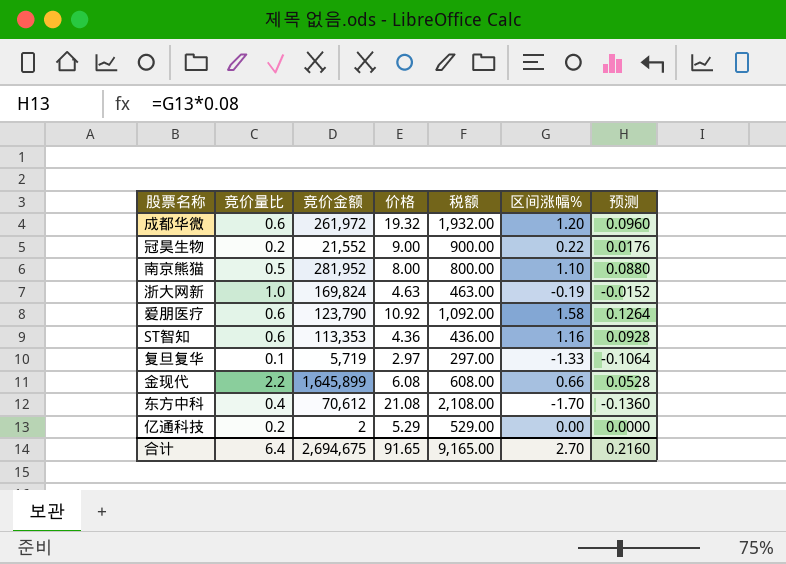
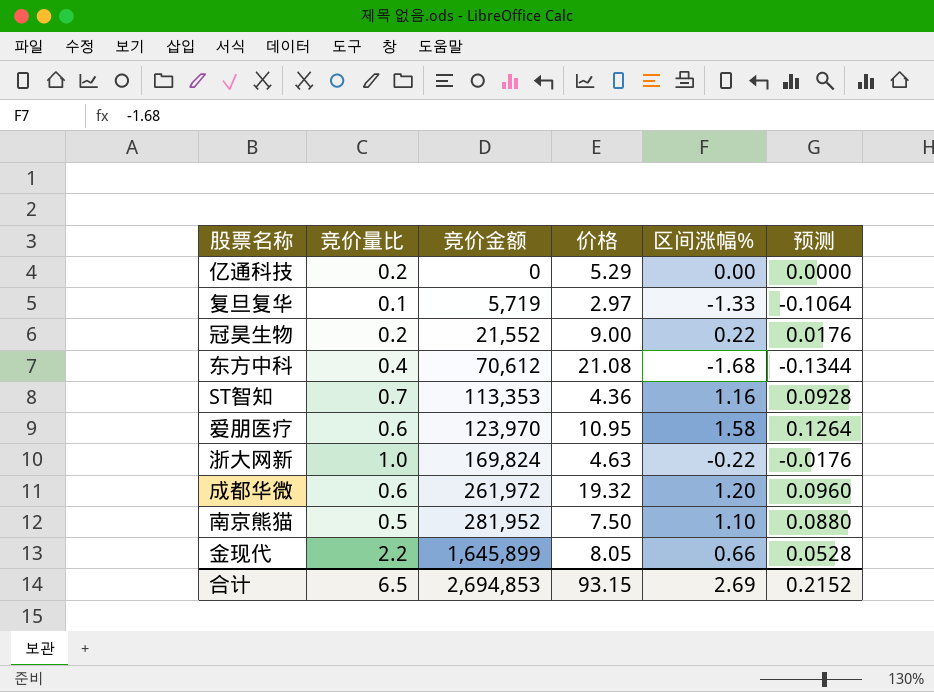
row order: none -> 竞价金额 ascending
column 税额 | formula: [价格] * 100 -> none
亿通科技 | 竞价金额: 2 -> 0
东方中科 | 区间涨幅%: -1.70 -> -1.68
东方中科 | 预测: -0.1360 -> -0.1344
ST智知 | 竞价量比: 0.6 -> 0.7
爱朋医疗 | 竞价金额: 123,790 -> 123,970
爱朋医疗 | 价格: 10.92 -> 10.95
浙大网新 | 区间涨幅%: -0.19 -> -0.22
浙大网新 | 预测: -0.0152 -> -0.0176
南京熊猫 | 价格: 8.00 -> 7.50
金现代 | 价格: 6.08 -> 8.05
合计 | 竞价量比: 6.4 -> 6.5
合计 | 竞价金额: 2,694,675 -> 2,694,853
合计 | 价格: 91.65 -> 93.15
合计 | 区间涨幅%: 2.70 -> 2.69
合计 | 预测: 0.2160 -> 0.2152

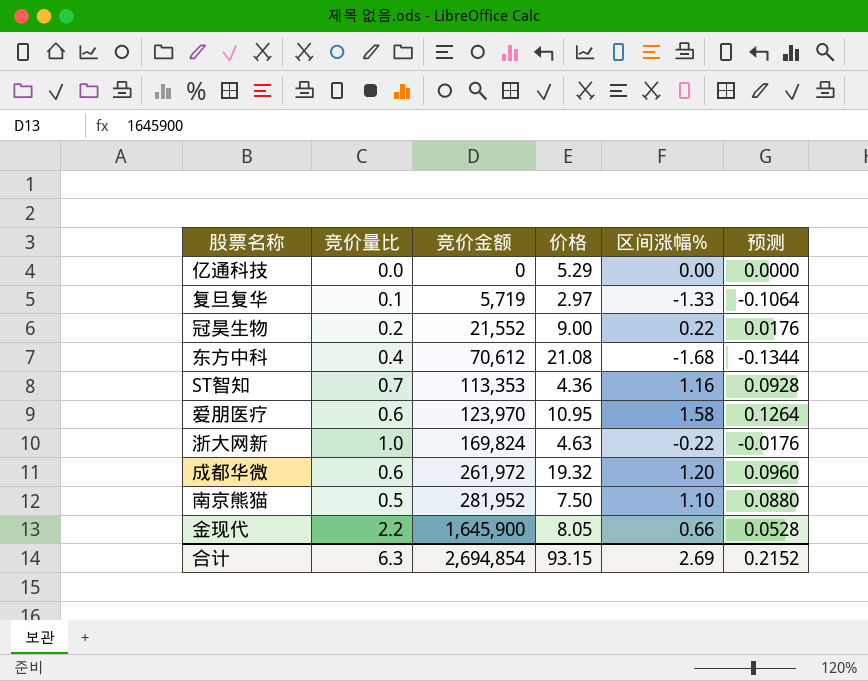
亿通科技 | 竞价量比: 0.2 -> 0.0
金现代 | 竞价金额: 1,645,899 -> 1,645,900
合计 | 竞价量比: 6.5 -> 6.3
合计 | 竞价金额: 2,694,853 -> 2,694,854

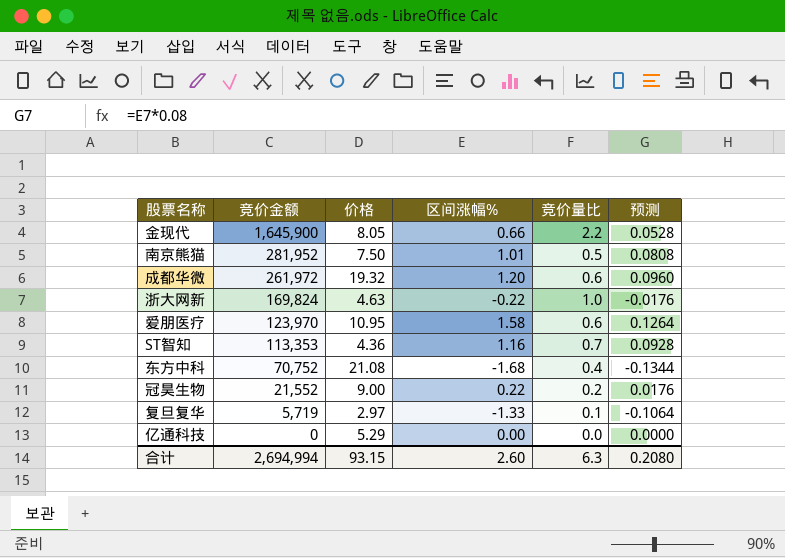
row order: 竞价金额 ascending -> 竞价金额 descending
column 竞价量比 | position: 2 -> 5
南京熊猫 | 区间涨幅%: 1.10 -> 1.01
南京熊猫 | 预测: 0.0880 -> 0.0808
东方中科 | 竞价金额: 70,612 -> 70,752
合计 | 竞价金额: 2,694,854 -> 2,694,994
合计 | 区间涨幅%: 2.69 -> 2.60
合计 | 预测: 0.2152 -> 0.2080

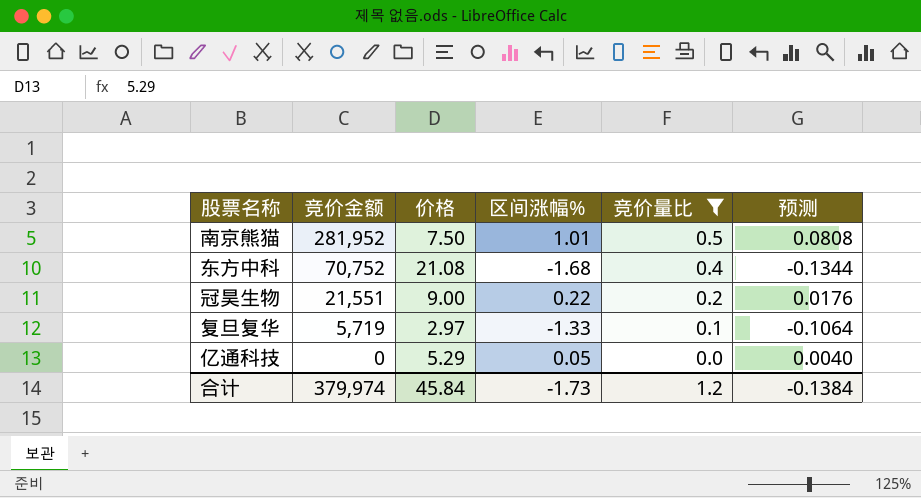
filter: none -> 竞价量比 <= 0.5
冠昊生物 | 竞价金额: 21,552 -> 21,551
亿通科技 | 区间涨幅%: 0.00 -> 0.05
亿通科技 | 预测: 0.0000 -> 0.0040
合计 | 竞价金额: 2,694,994 -> 379,974
合计 | 价格: 93.15 -> 45.84
合计 | 区间涨幅%: 2.60 -> -1.73
合计 | 竞价量比: 6.3 -> 1.2
合计 | 预测: 0.2080 -> -0.1384

